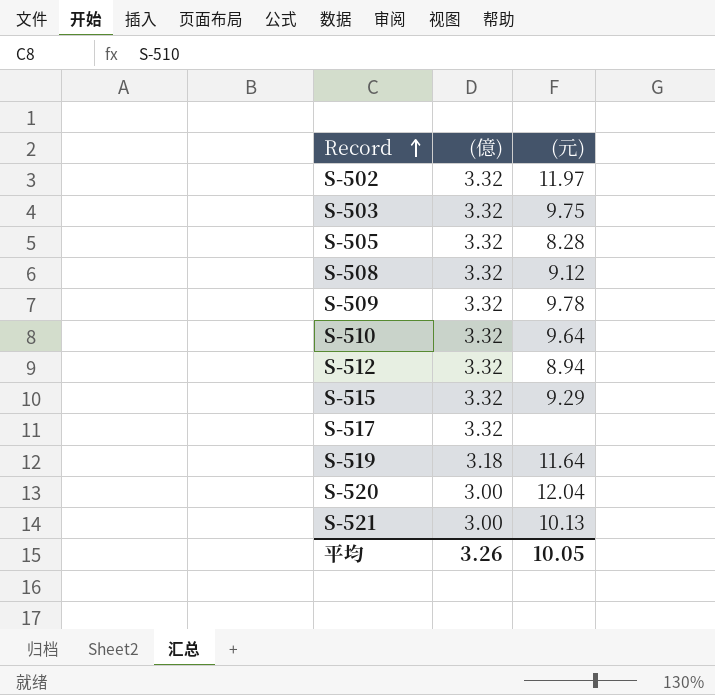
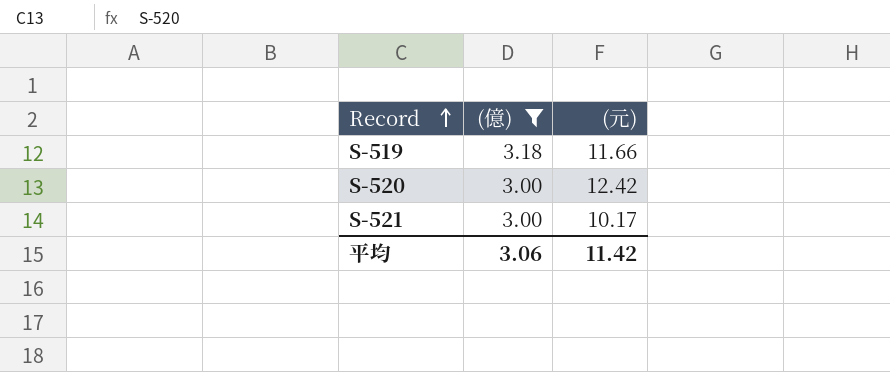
filter: none -> (億) != 3.32
S-519 | (元): 11.64 -> 11.66
S-520 | (元): 12.04 -> 12.42
S-521 | (元): 10.13 -> 10.17
平均 | (億): 3.26 -> 3.06
平均 | (元): 10.05 -> 11.42

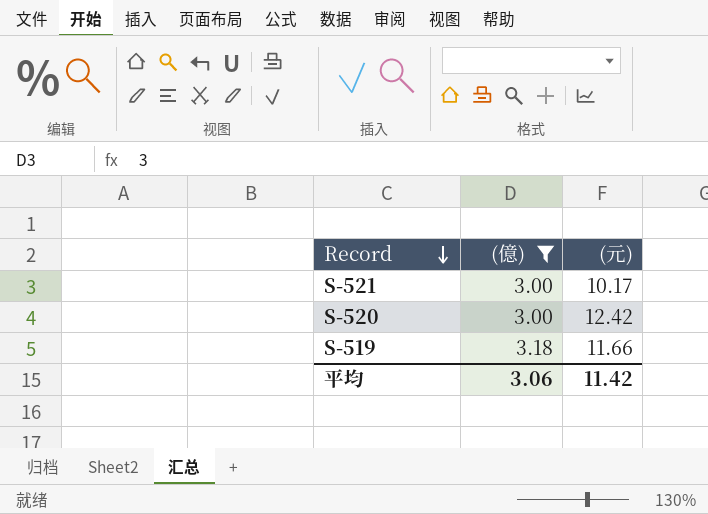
row order: Record ascending -> Record descending

